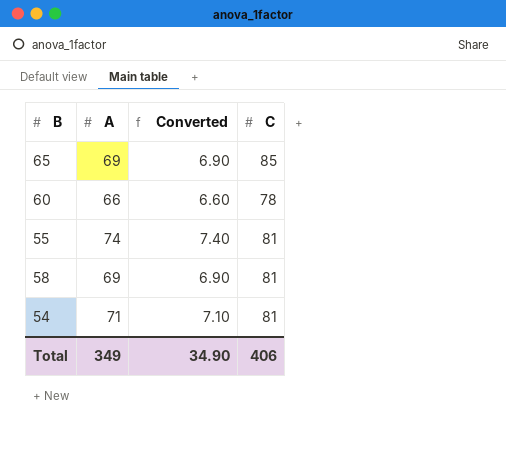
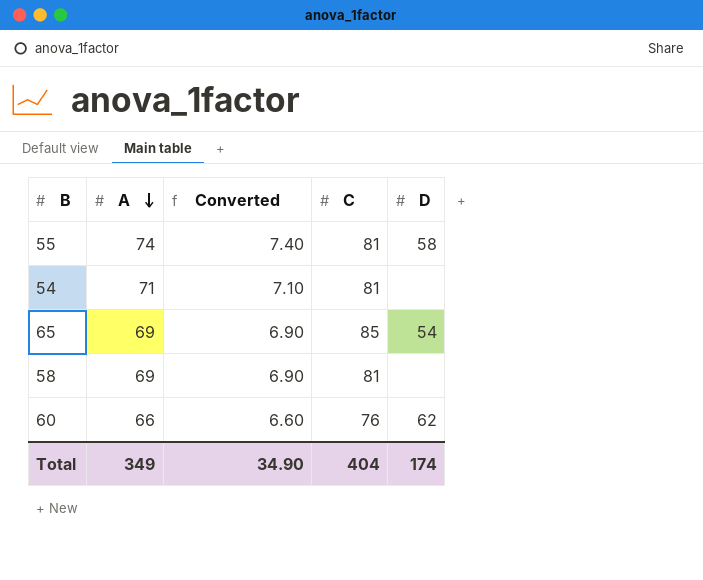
row order: none -> A descending
column D | position: none -> 5
60 | C: 78 -> 76
Total | C: 406 -> 404

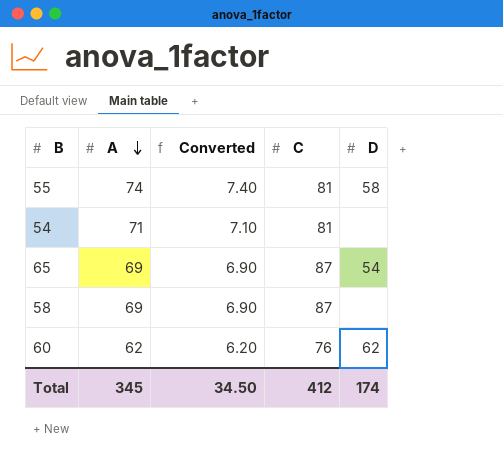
65 | C: 85 -> 87
58 | C: 81 -> 87
60 | A: 66 -> 62
60 | Converted: 6.60 -> 6.20
Total | A: 349 -> 345
Total | Converted: 34.90 -> 34.50
Total | C: 404 -> 412

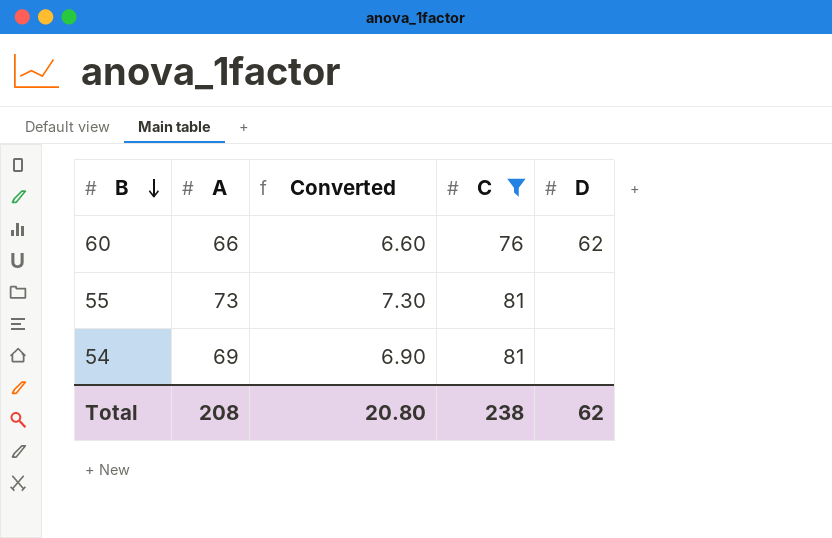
filter: none -> C != 87
row order: A descending -> B descending
60 | A: 62 -> 66
60 | Converted: 6.20 -> 6.60
55 | A: 74 -> 73
55 | Converted: 7.40 -> 7.30
55 | D: 58 -> none
54 | A: 71 -> 69
54 | Converted: 7.10 -> 6.90
Total | A: 345 -> 208
Total | Converted: 34.50 -> 20.80
Total | C: 412 -> 238
Total | D: 174 -> 62

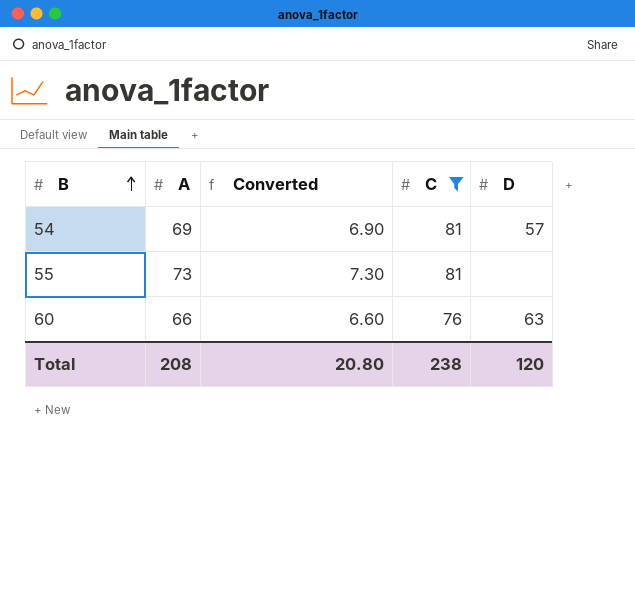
row order: B descending -> B ascending
54 | D: none -> 57
60 | D: 62 -> 63
Total | D: 62 -> 120

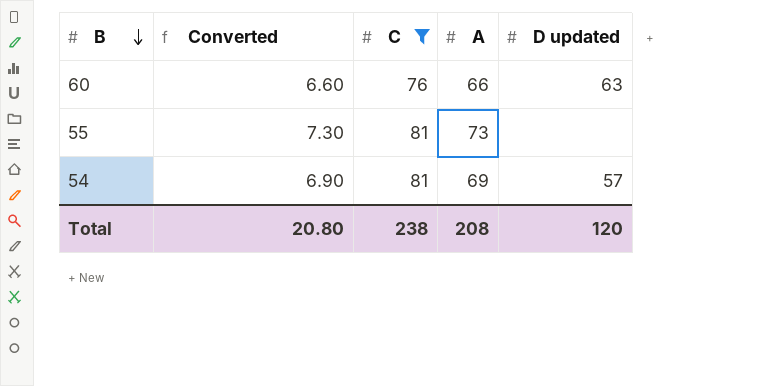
row order: B ascending -> B descending
column A | position: 2 -> 4
column name: D -> D updated

